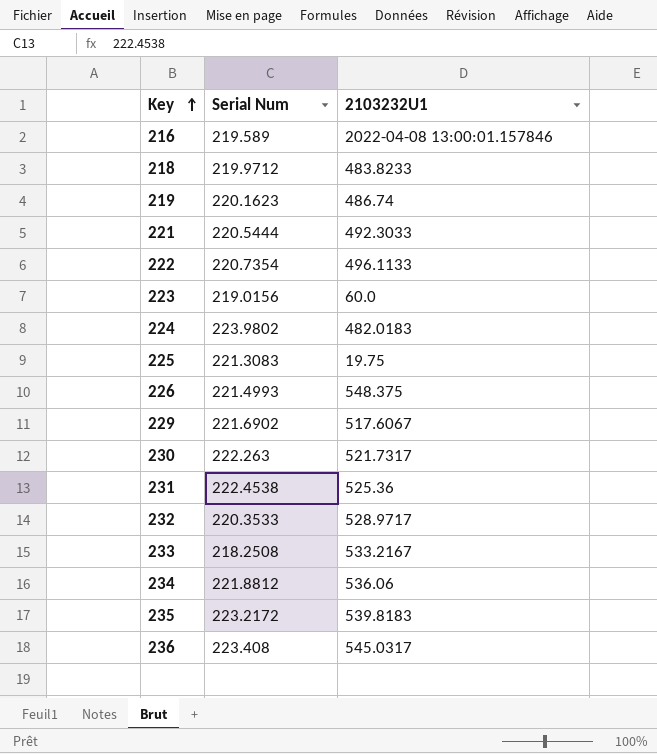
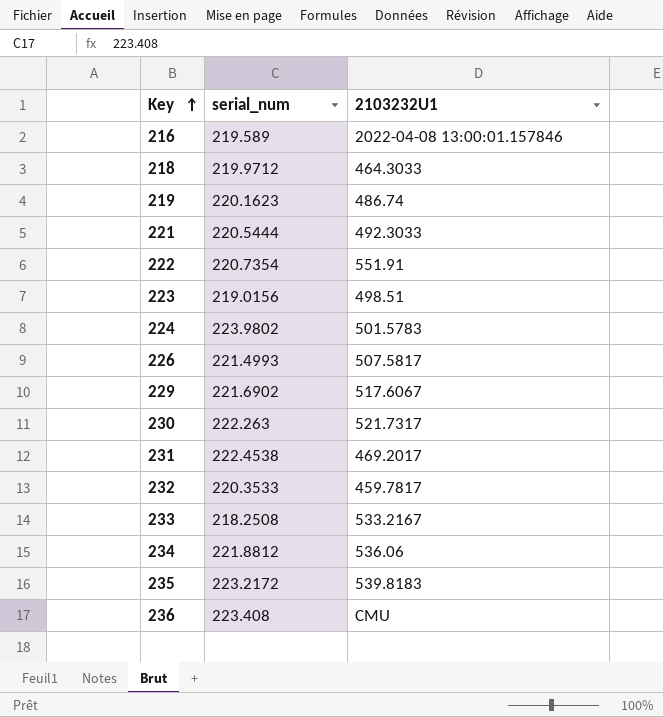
column name: Serial Num -> serial_num
row 225: 221.3083 | 19.75 -> none
218 | 2103232U1: 483.8233 -> 464.3033
222 | 2103232U1: 496.1133 -> 551.91
223 | 2103232U1: 60.0 -> 498.51
224 | 2103232U1: 482.0183 -> 501.5783
226 | 2103232U1: 548.375 -> 507.5817
231 | 2103232U1: 525.36 -> 469.2017
232 | 2103232U1: 528.9717 -> 459.7817
236 | 2103232U1: 545.0317 -> CMU

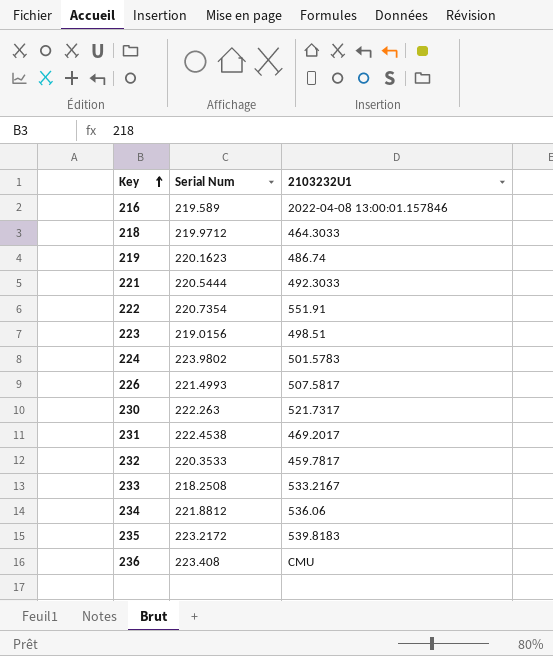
column name: serial_num -> Serial Num
row 229: 221.6902 | 517.6067 -> none

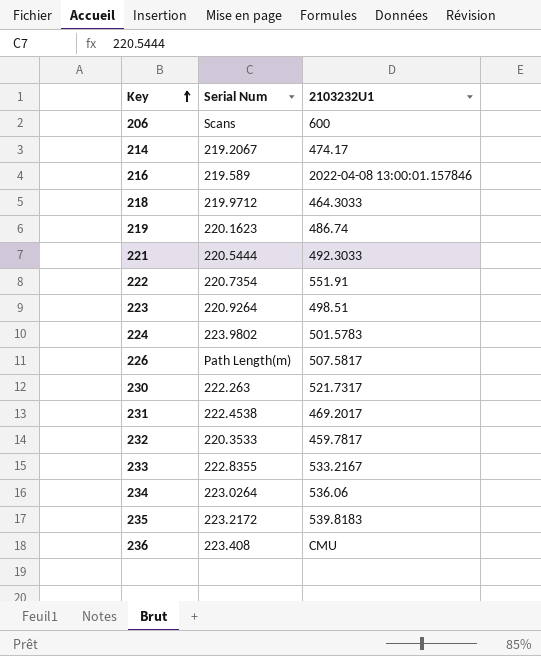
row 206: none -> Scans | 600
row 214: none -> 219.2067 | 474.17
223 | Serial Num: 219.0156 -> 220.9264
226 | Serial Num: 221.4993 -> Path Length(m)
233 | Serial Num: 218.2508 -> 222.8355
234 | Serial Num: 221.8812 -> 223.0264

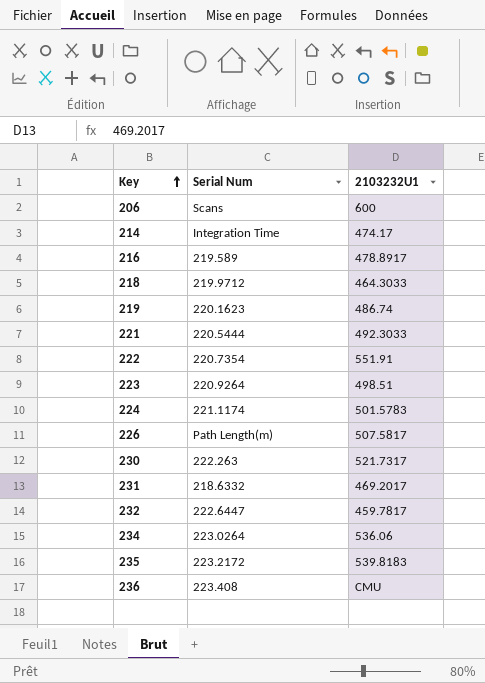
row 233: 222.8355 | 533.2167 -> none
214 | Serial Num: 219.2067 -> Integration Time
216 | 2103232U1: 2022-04-08 13:00:01.157846 -> 478.8917
224 | Serial Num: 223.9802 -> 221.1174
231 | Serial Num: 222.4538 -> 218.6332
232 | Serial Num: 220.3533 -> 222.6447

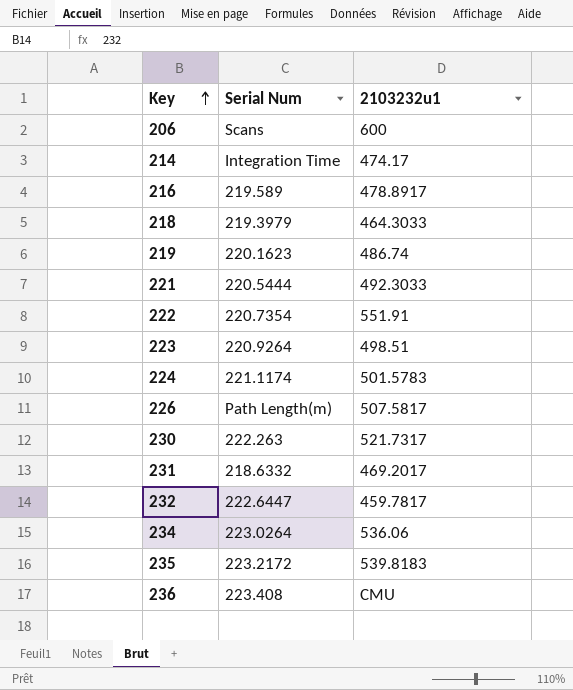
column name: 2103232U1 -> 2103232u1
218 | Serial Num: 219.9712 -> 219.3979

